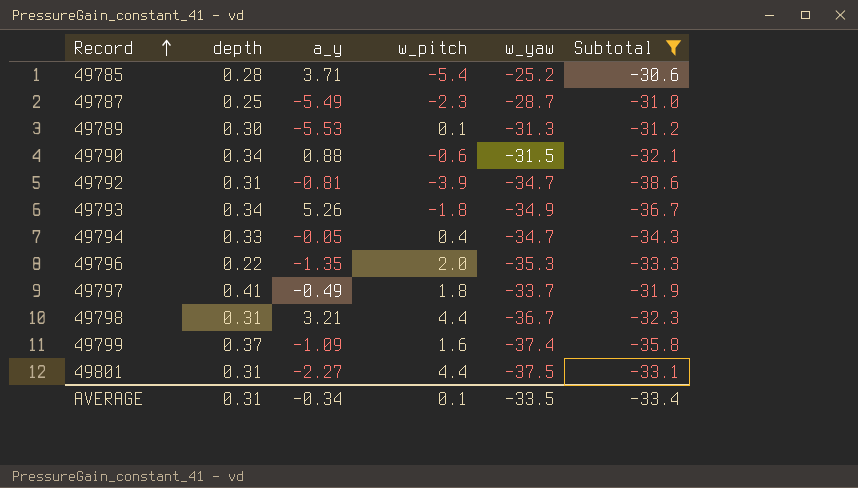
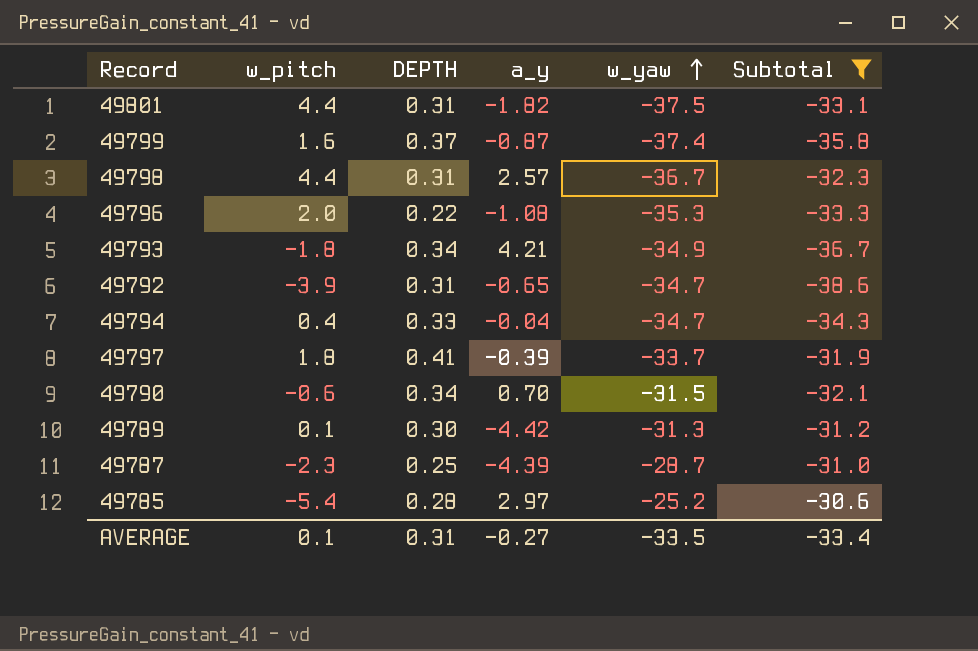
row order: Record ascending -> w_yaw ascending
column w_pitch | position: 4 -> 2
column name: depth -> DEPTH
49801 | a_y: -2.27 -> -1.82
49799 | a_y: -1.09 -> -0.87
49798 | a_y: 3.21 -> 2.57
49796 | a_y: -1.35 -> -1.08
49793 | a_y: 5.26 -> 4.21
49792 | a_y: -0.81 -> -0.65
49794 | a_y: -0.05 -> -0.04
49797 | a_y: -0.49 -> -0.39
49790 | a_y: 0.88 -> 0.70
49789 | a_y: -5.53 -> -4.42
49787 | a_y: -5.49 -> -4.39
49785 | a_y: 3.71 -> 2.97
AVERAGE | a_y: -0.34 -> -0.27

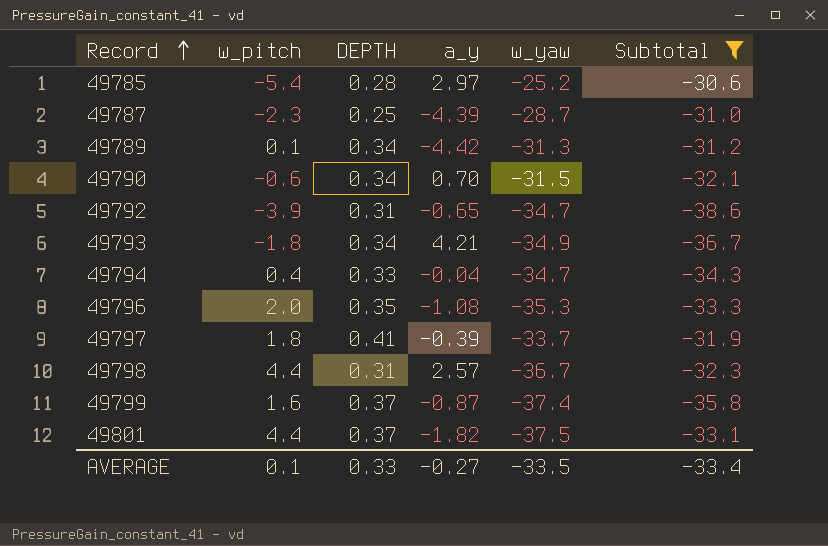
row order: w_yaw ascending -> Record ascending
49789 | DEPTH: 0.30 -> 0.34
49796 | DEPTH: 0.22 -> 0.35
49801 | DEPTH: 0.31 -> 0.37
AVERAGE | DEPTH: 0.31 -> 0.33

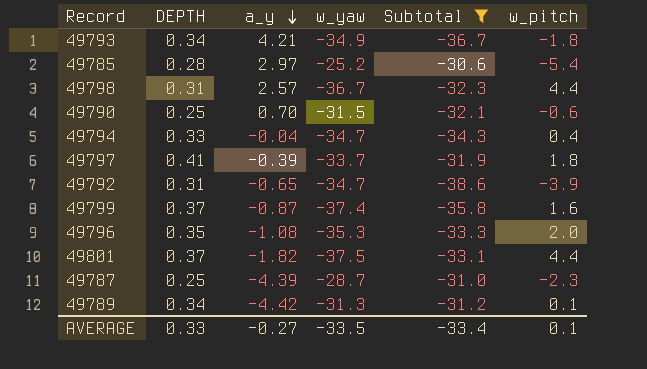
row order: Record ascending -> a_y descending
column w_pitch | position: 2 -> 6
49790 | DEPTH: 0.34 -> 0.25

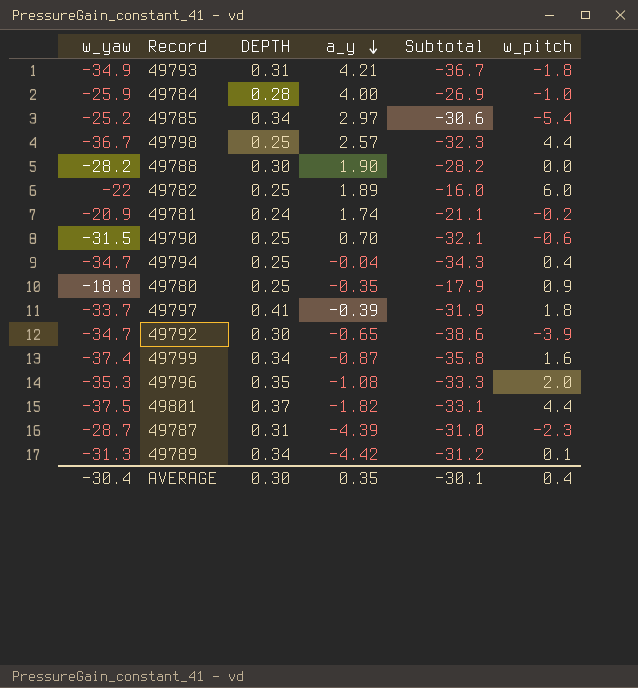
filter: Subtotal <= -30.6 -> none
column w_yaw | position: 4 -> 1
49793 | DEPTH: 0.34 -> 0.31
49785 | DEPTH: 0.28 -> 0.34
49798 | DEPTH: 0.31 -> 0.25
49794 | DEPTH: 0.33 -> 0.25
49792 | DEPTH: 0.31 -> 0.30
49799 | DEPTH: 0.37 -> 0.34
49787 | DEPTH: 0.25 -> 0.31
AVERAGE | w_yaw: -33.5 -> -30.4
AVERAGE | DEPTH: 0.33 -> 0.30
AVERAGE | a_y: -0.27 -> 0.35
AVERAGE | Subtotal: -33.4 -> -30.1
AVERAGE | w_pitch: 0.1 -> 0.4

